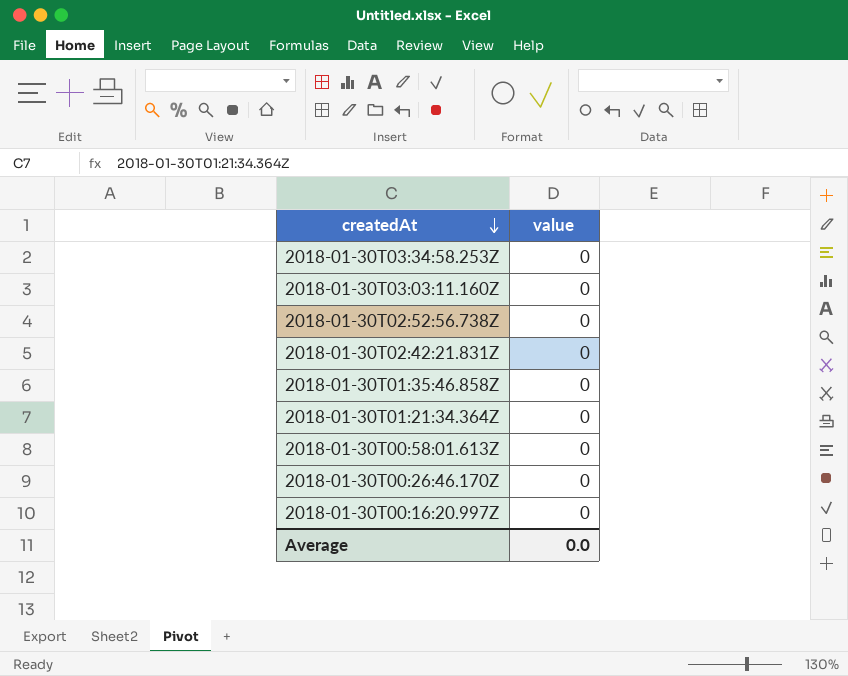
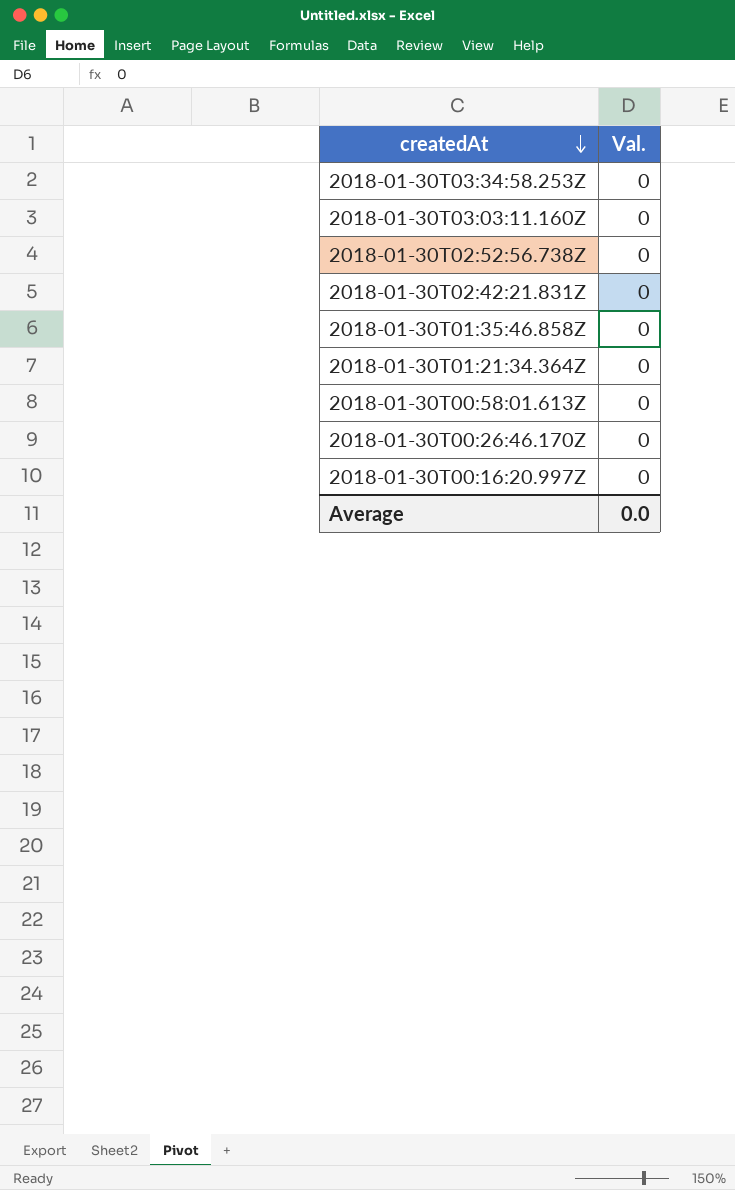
column name: value -> Val.

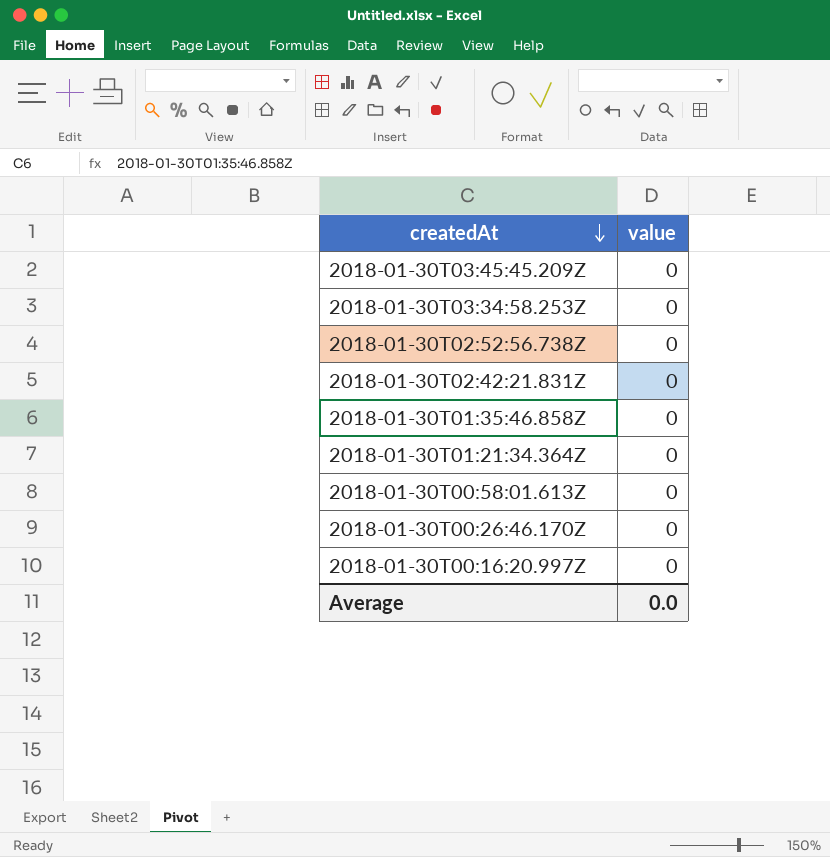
column name: Val. -> value
row 2018-01-30T03:03:11.160Z: 0 -> none
row 2018-01-30T03:45:45.209Z: none -> 0

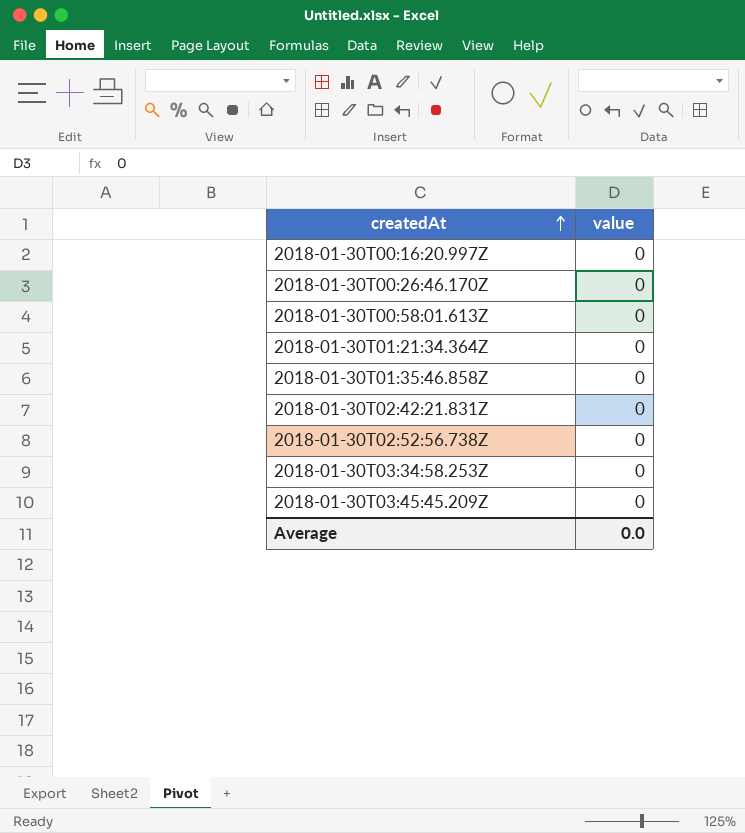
row order: createdAt descending -> createdAt ascending

